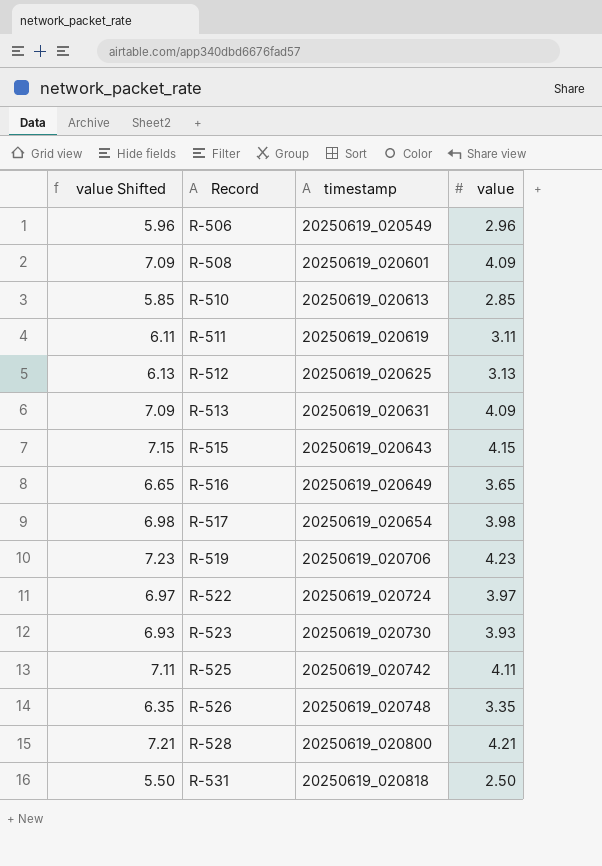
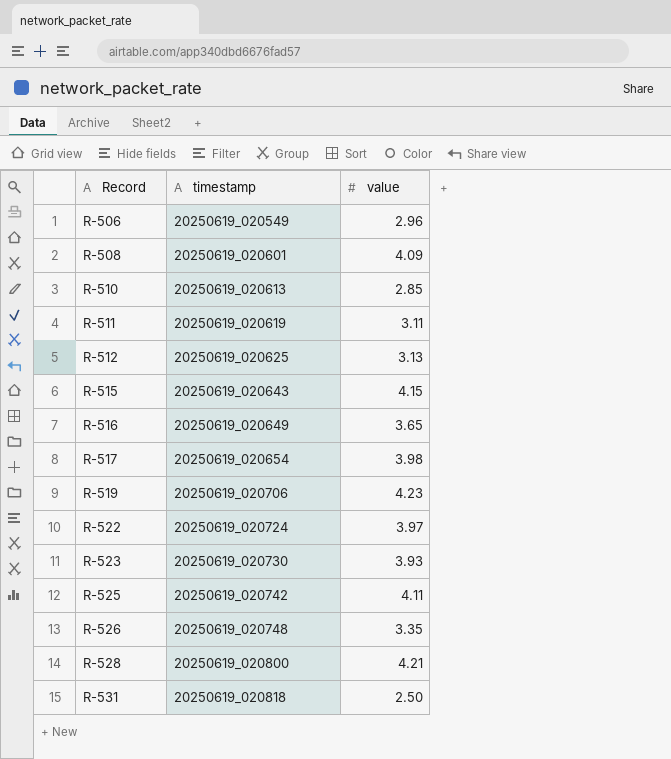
column value Shifted | formula: [value] + 3 -> none
row R-513: 7.09 | 20250619_020631 | 4.09 -> none

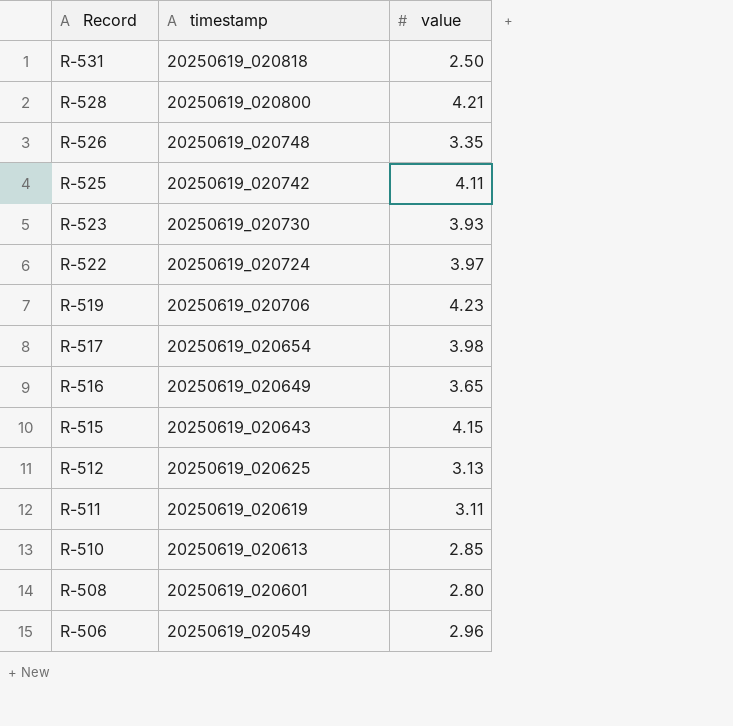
row order: Record ascending -> Record descending
R-508 | value: 4.09 -> 2.80

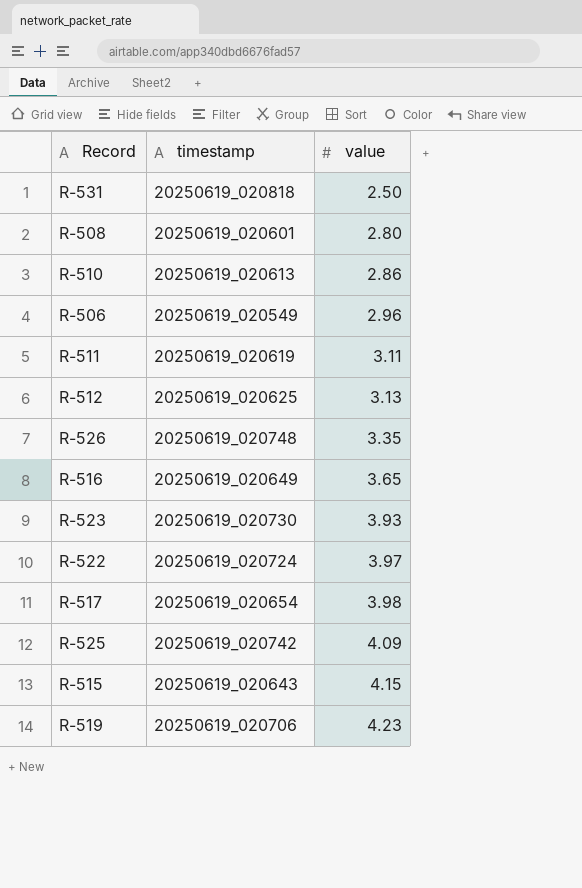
row order: Record descending -> value ascending
row R-528: 20250619_020800 | 4.21 -> none
R-510 | value: 2.85 -> 2.86
R-525 | value: 4.11 -> 4.09

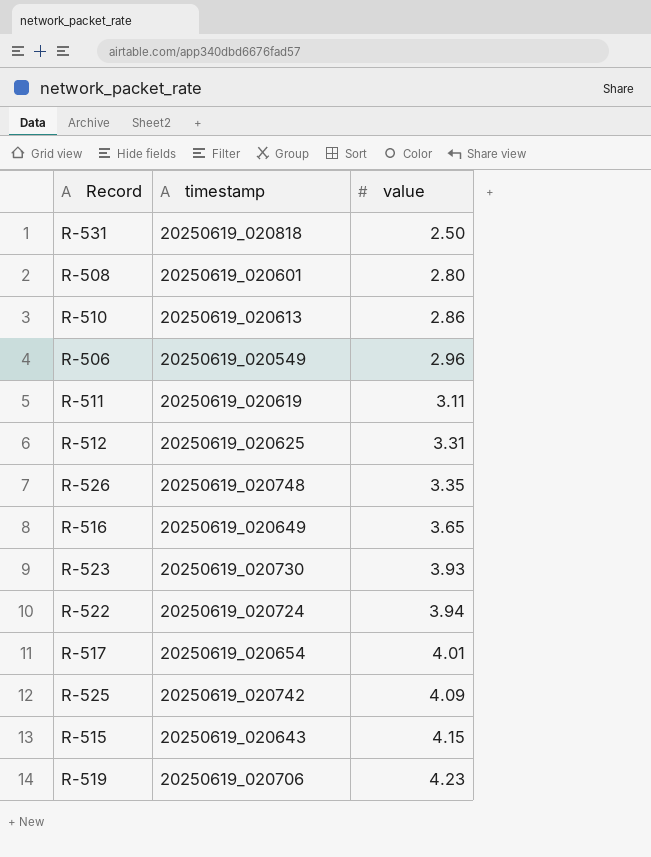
R-512 | value: 3.13 -> 3.31
R-522 | value: 3.97 -> 3.94
R-517 | value: 3.98 -> 4.01

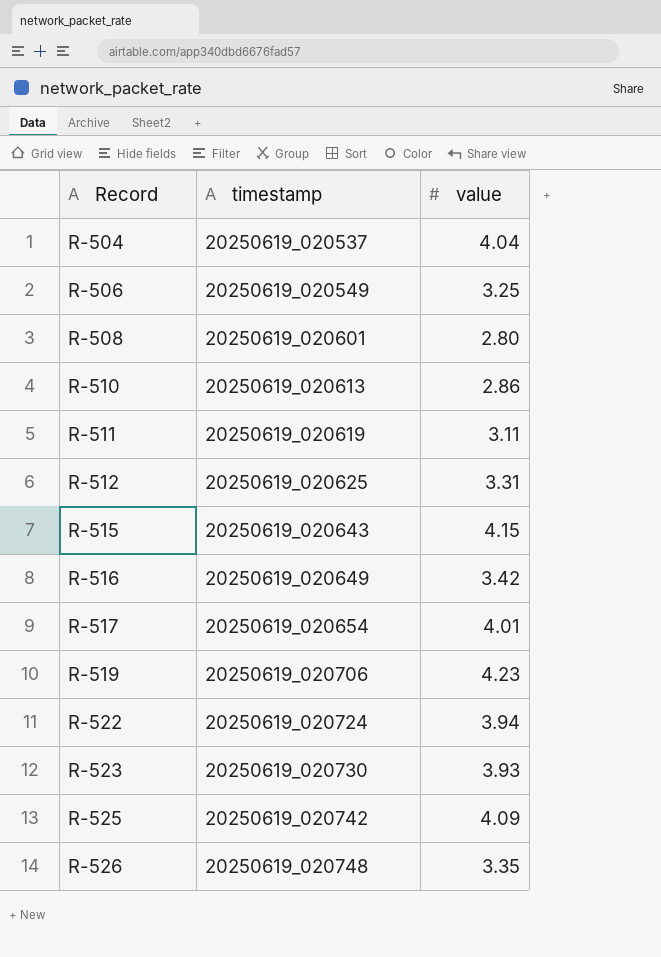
row order: value ascending -> Record ascending
row R-531: 20250619_020818 | 2.50 -> none
row R-504: none -> 20250619_020537 | 4.04
R-506 | value: 2.96 -> 3.25
R-516 | value: 3.65 -> 3.42

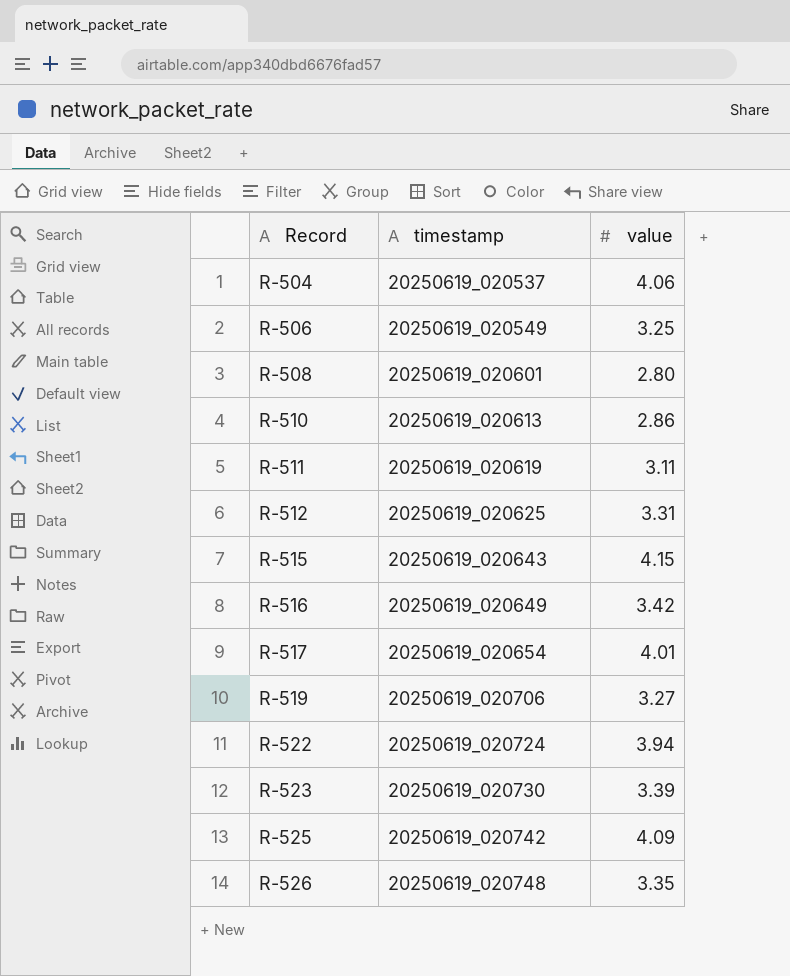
R-504 | value: 4.04 -> 4.06
R-519 | value: 4.23 -> 3.27
R-523 | value: 3.93 -> 3.39

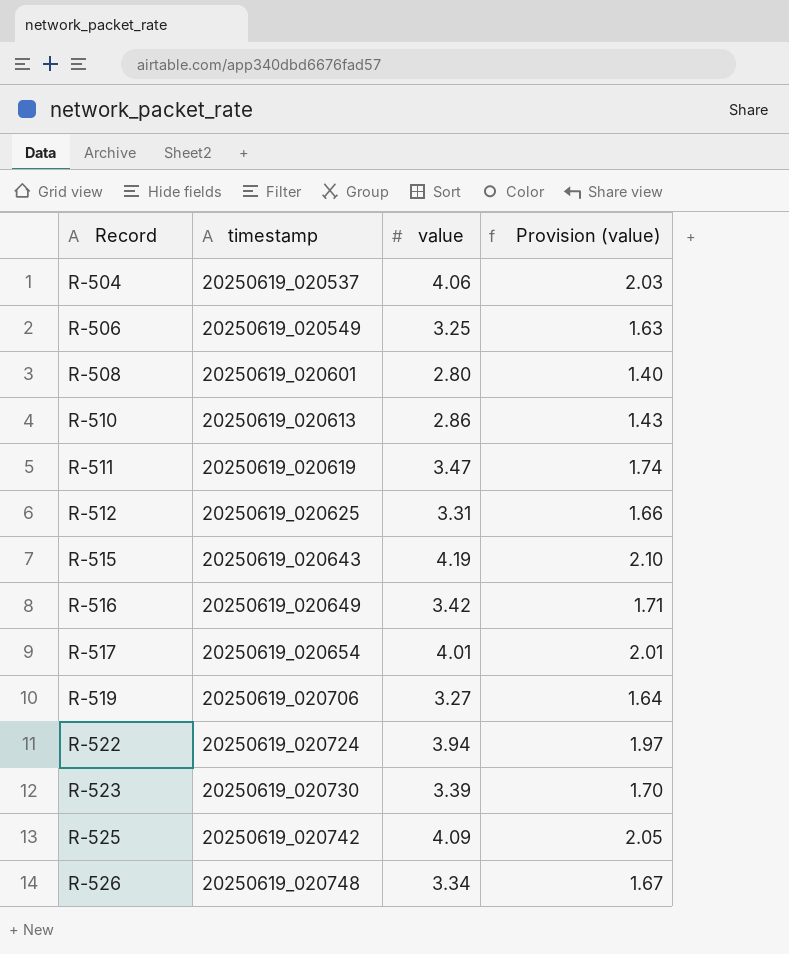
column Provision (value) | formula: none -> [value] * 0.5
R-511 | value: 3.11 -> 3.47
R-515 | value: 4.15 -> 4.19
R-526 | value: 3.35 -> 3.34

